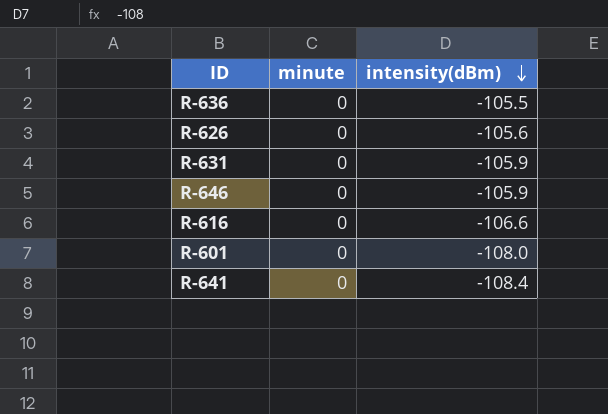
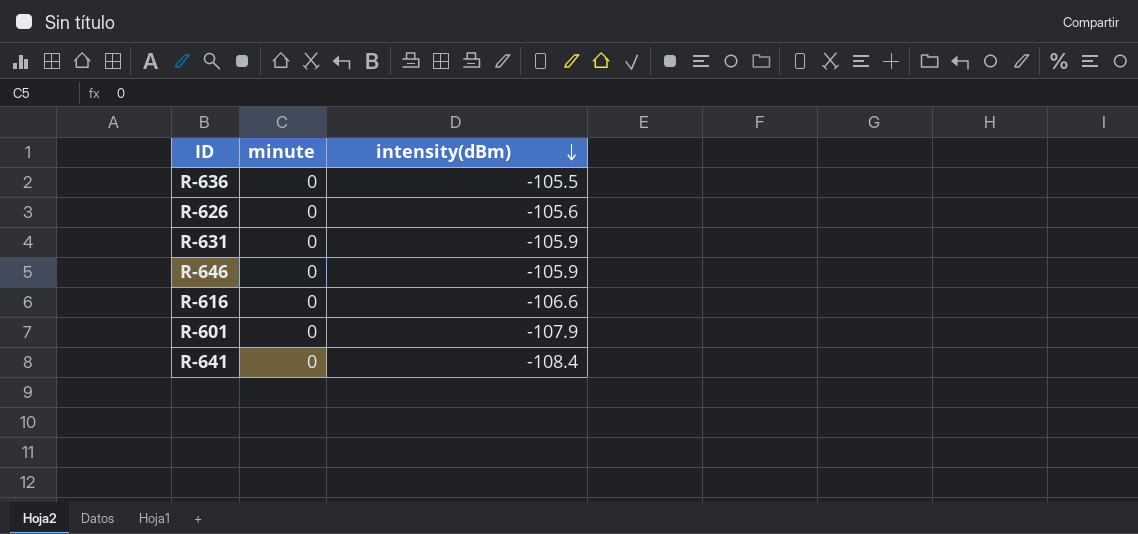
R-601 | intensity(dBm): -108.0 -> -107.9

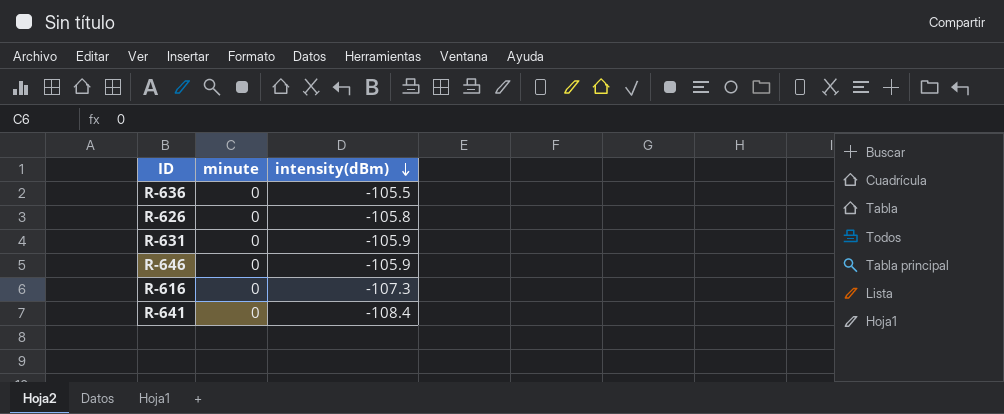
row R-601: 0 | -107.9 -> none
R-626 | intensity(dBm): -105.6 -> -105.8
R-616 | intensity(dBm): -106.6 -> -107.3

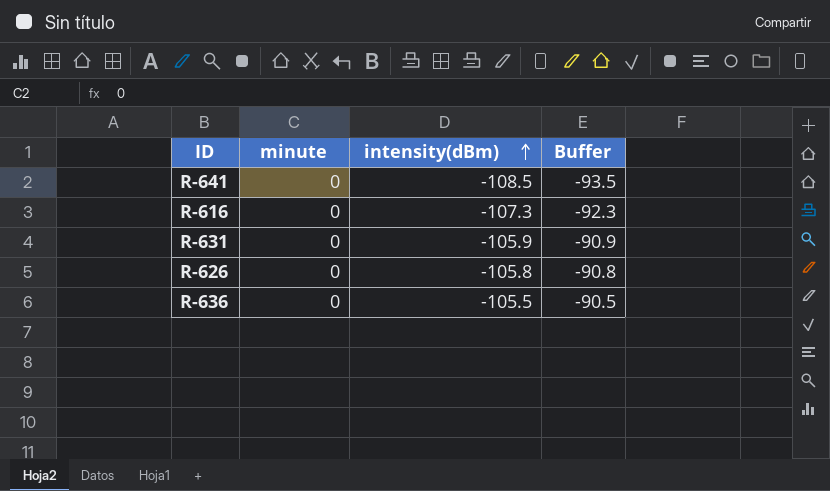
row order: intensity(dBm) descending -> intensity(dBm) ascending
column Buffer | formula: none -> [intensity(dBm)] + 15
row R-646: 0 | -105.9 -> none
R-641 | intensity(dBm): -108.4 -> -108.5

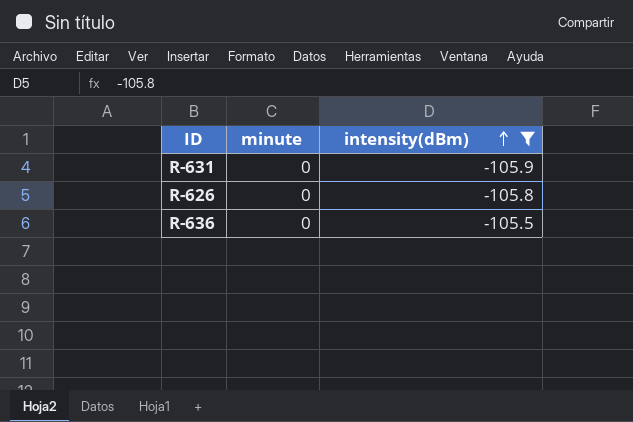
filter: none -> intensity(dBm) >= -105.9
column Buffer | formula: [intensity(dBm)] + 15 -> none

